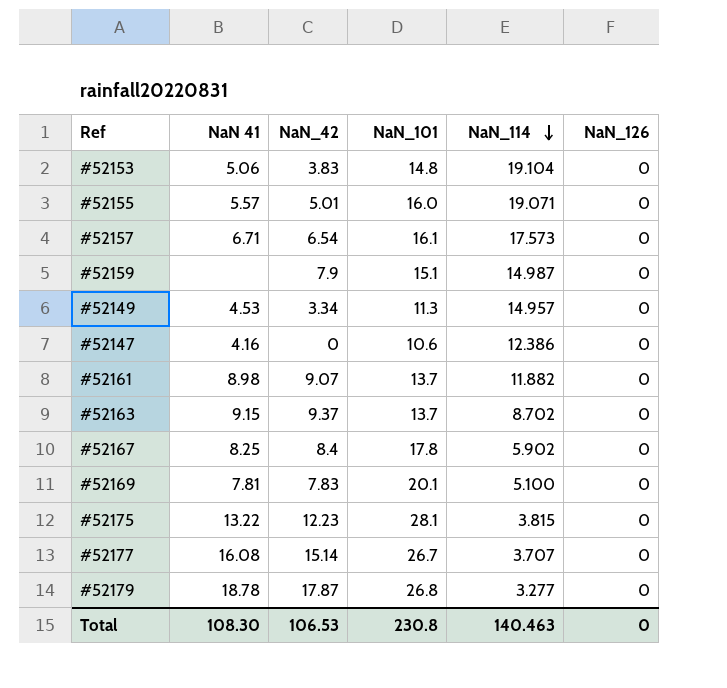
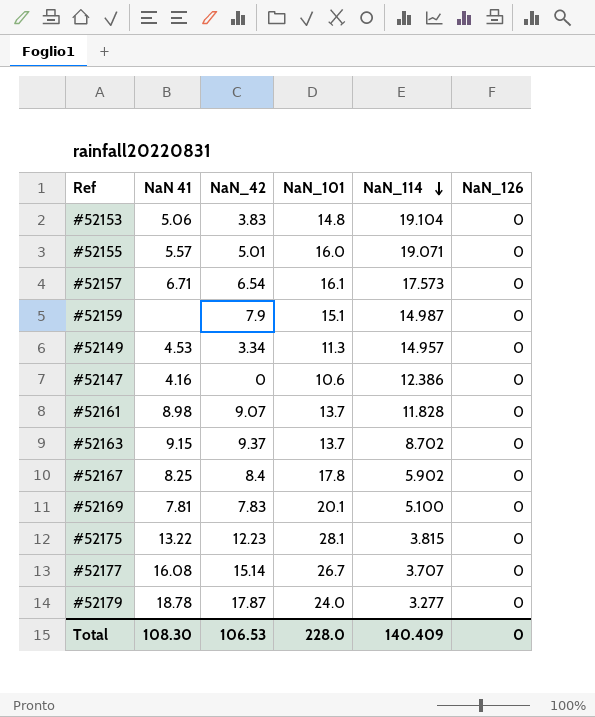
#52161 | NaN_114: 11.882 -> 11.828
#52179 | NaN_101: 26.8 -> 24.0
Total | NaN_101: 230.8 -> 228.0
Total | NaN_114: 140.463 -> 140.409

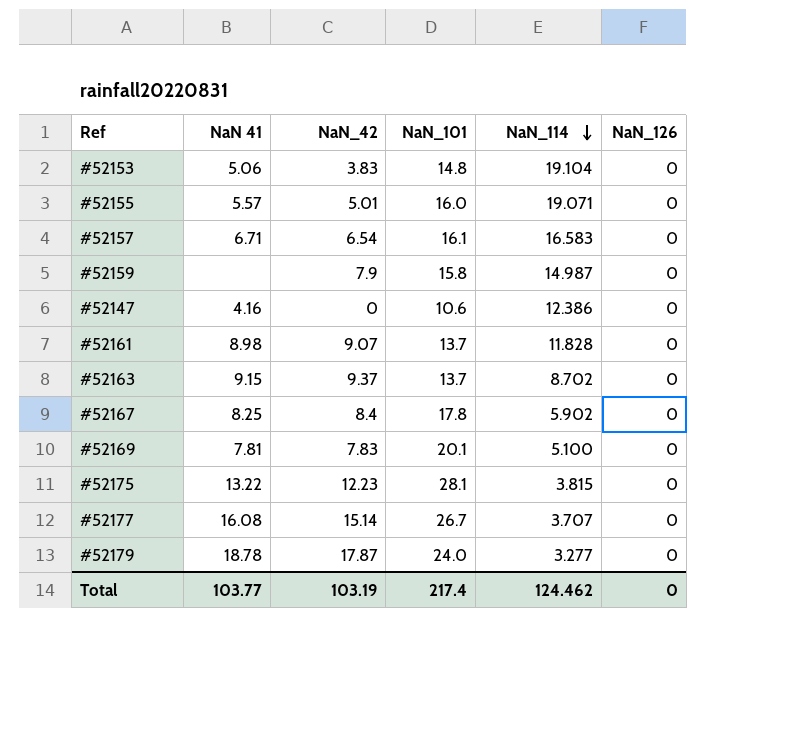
row #52149: 4.53 | 3.34 | 11.3 | 14.957 | 0 -> none
#52157 | NaN_114: 17.573 -> 16.583
#52159 | NaN_101: 15.1 -> 15.8
Total | NaN 41: 108.30 -> 103.77
Total | NaN_42: 106.53 -> 103.19
Total | NaN_101: 228.0 -> 217.4
Total | NaN_114: 140.409 -> 124.462

